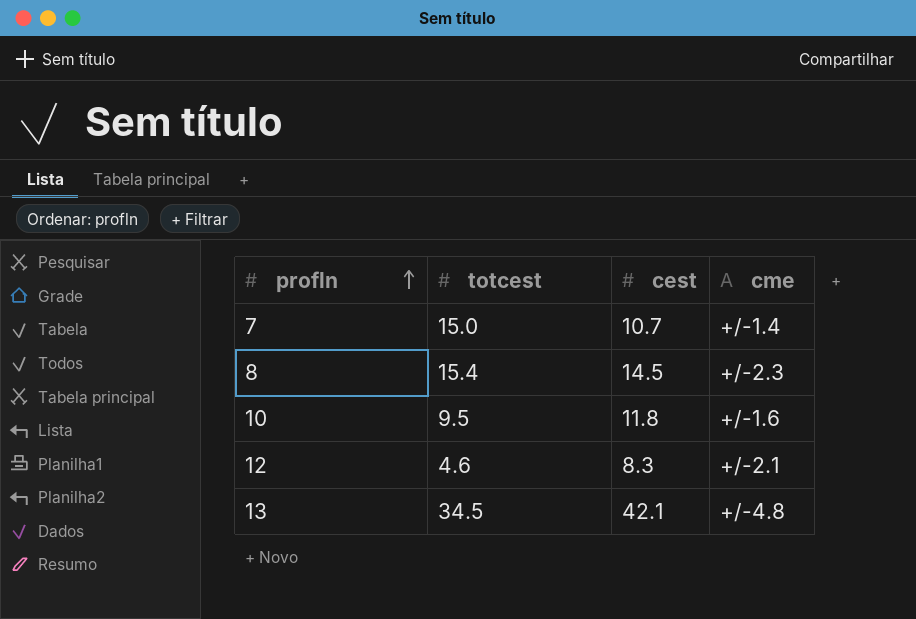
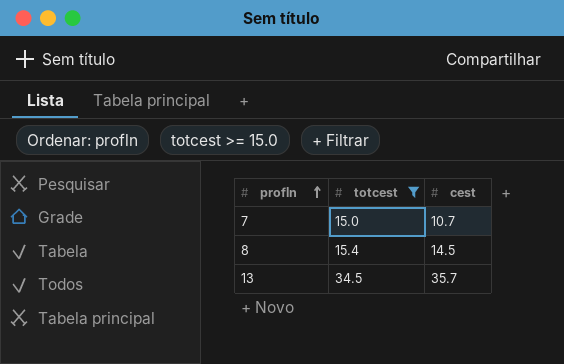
filter: none -> totcest >= 15.0
column cme | position: 4 -> none
13 | cest: 42.1 -> 35.7

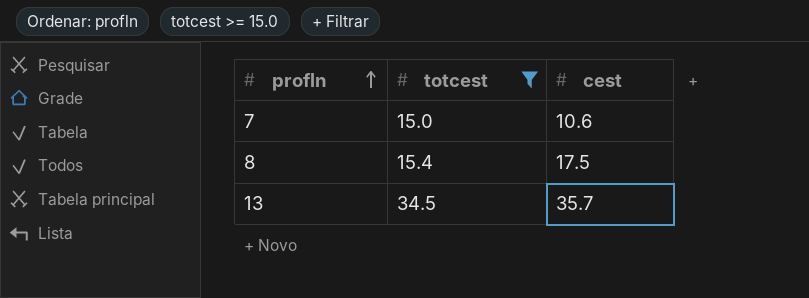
7 | cest: 10.7 -> 10.6
8 | cest: 14.5 -> 17.5

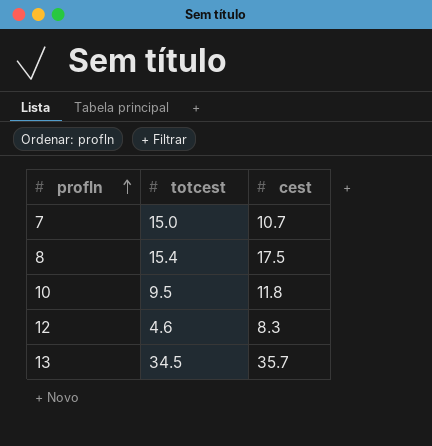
filter: totcest >= 15.0 -> none
7 | cest: 10.6 -> 10.7

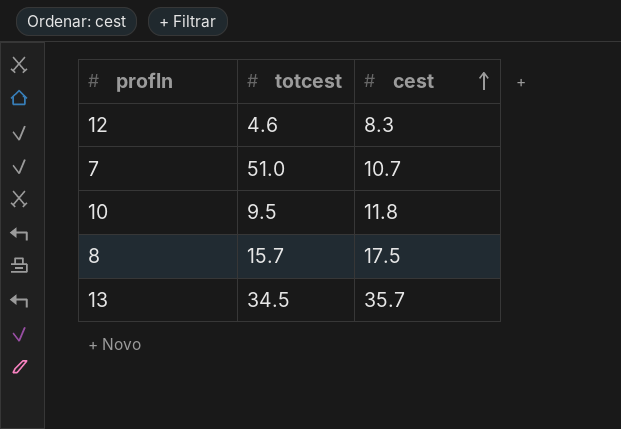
row order: profln ascending -> cest ascending
7 | totcest: 15.0 -> 51.0
8 | totcest: 15.4 -> 15.7

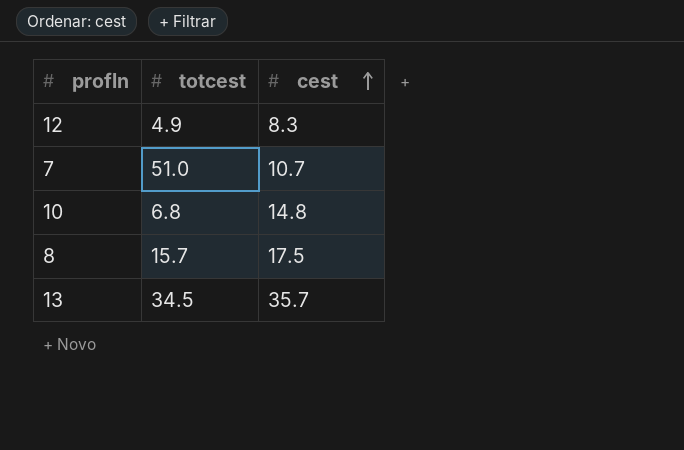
12 | totcest: 4.6 -> 4.9
10 | totcest: 9.5 -> 6.8
10 | cest: 11.8 -> 14.8

